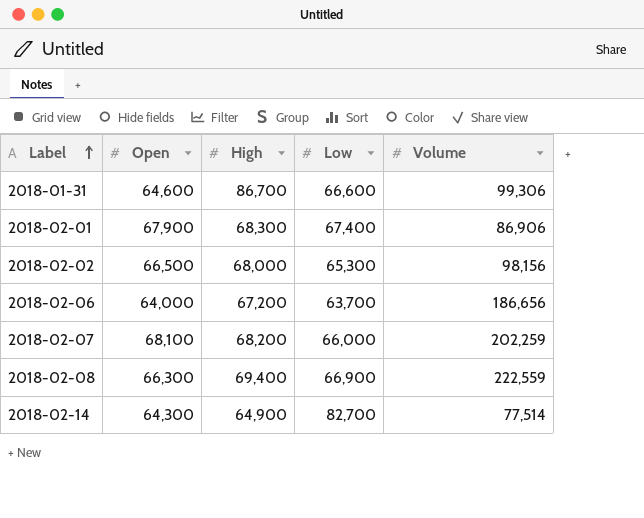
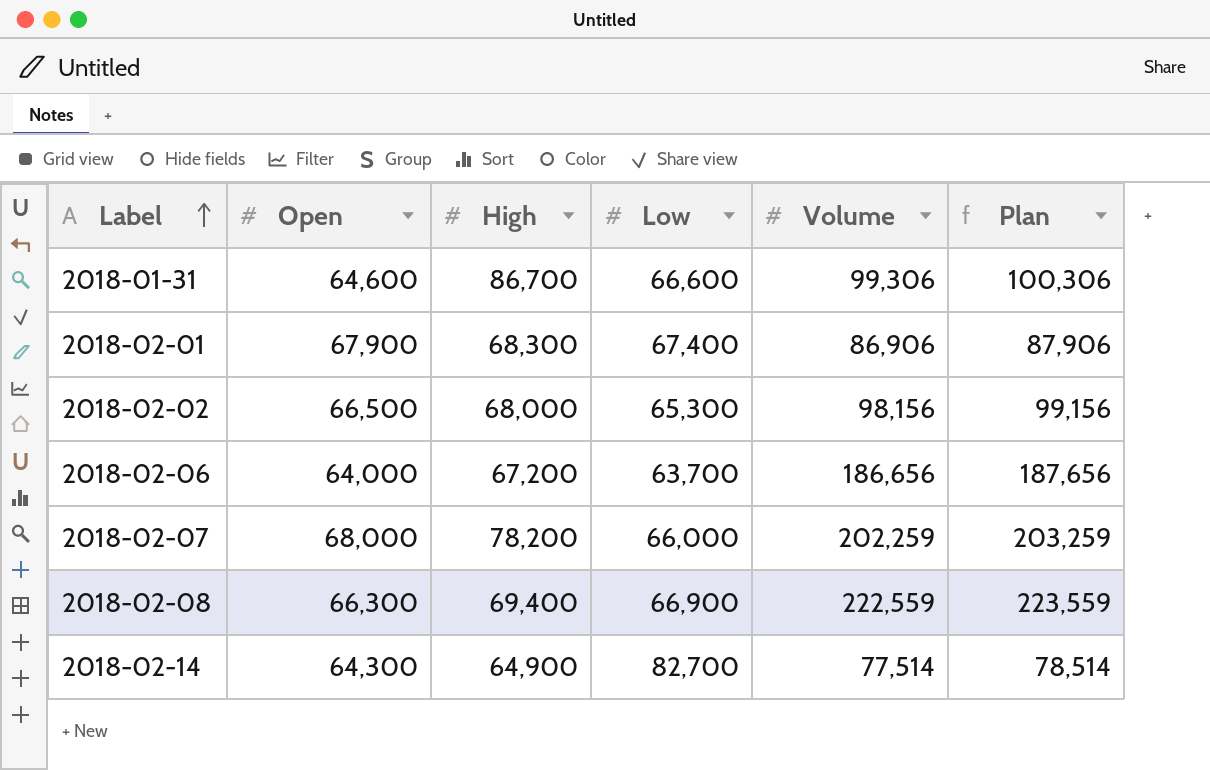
column Plan | formula: none -> [Volume] + 1000
2018-02-07 | Open: 68,100 -> 68,000
2018-02-07 | High: 68,200 -> 78,200

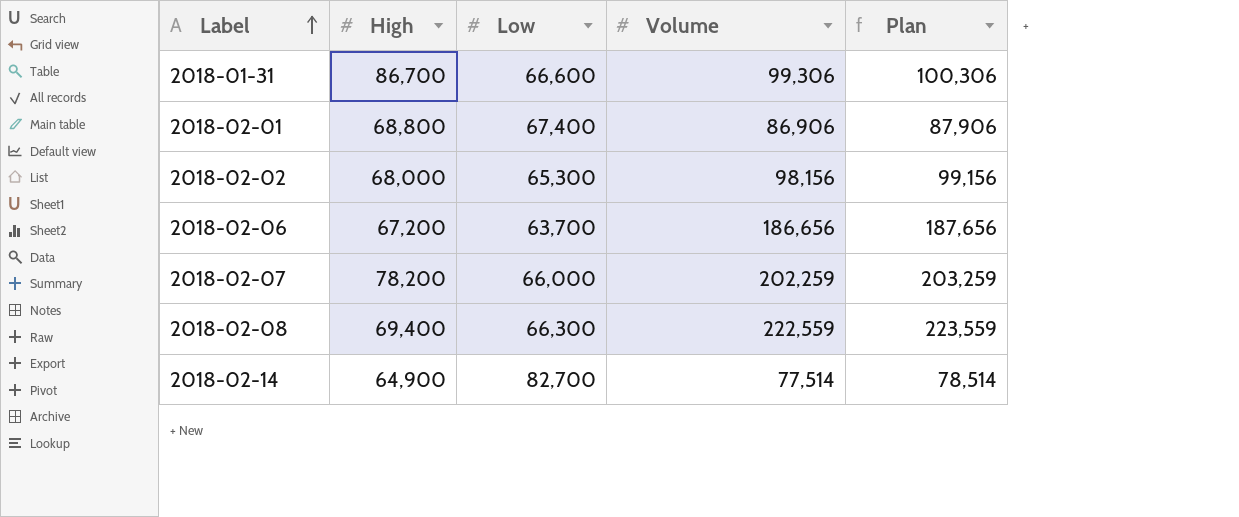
column Open | position: 2 -> none
2018-02-01 | High: 68,300 -> 68,800
2018-02-08 | Low: 66,900 -> 66,300

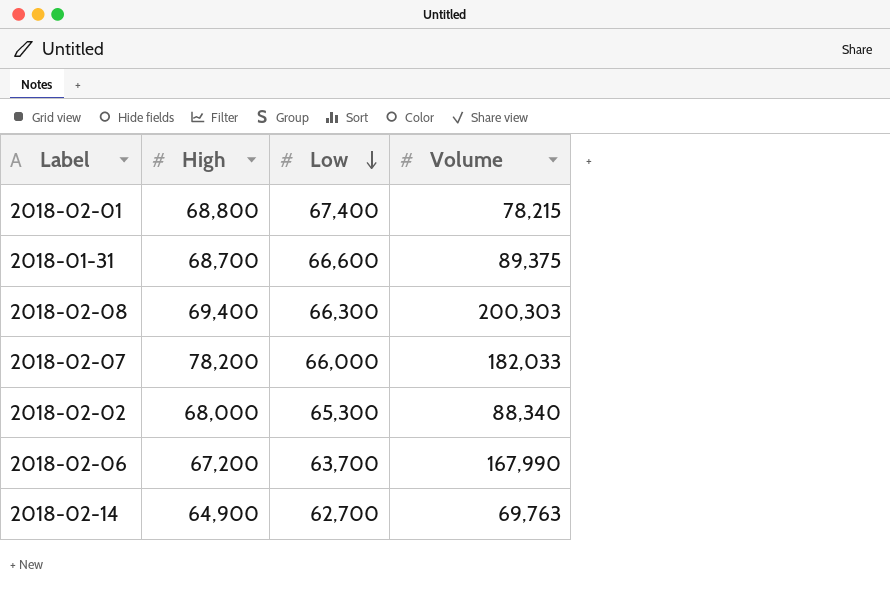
row order: Label ascending -> Low descending
column Plan | formula: [Volume] + 1000 -> none
2018-02-01 | Volume: 86,906 -> 78,215
2018-01-31 | High: 86,700 -> 68,700
2018-01-31 | Volume: 99,306 -> 89,375
2018-02-08 | Volume: 222,559 -> 200,303
2018-02-07 | Volume: 202,259 -> 182,033
2018-02-02 | Volume: 98,156 -> 88,340
2018-02-06 | Volume: 186,656 -> 167,990
2018-02-14 | Low: 82,700 -> 62,700
2018-02-14 | Volume: 77,514 -> 69,763

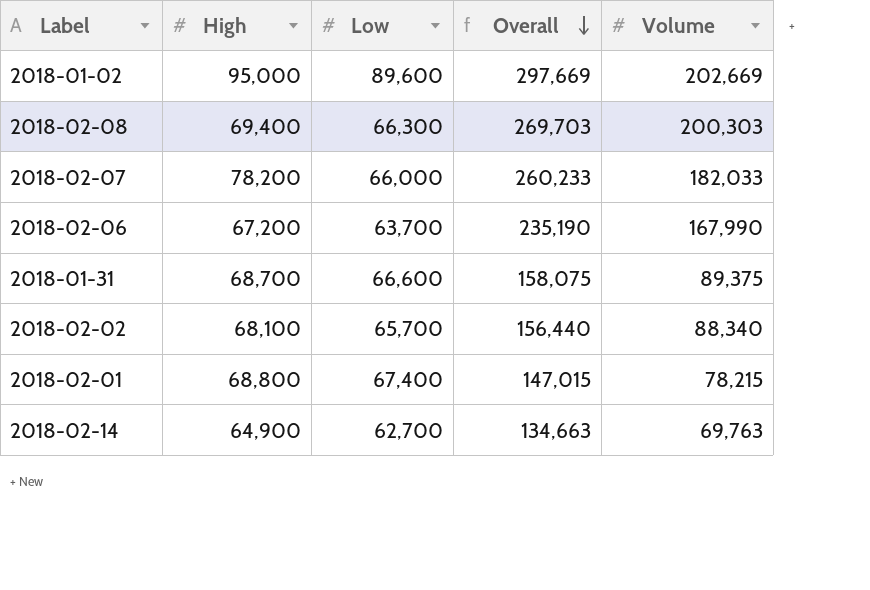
row order: Low descending -> Overall descending
column Overall | formula: none -> [High] + [Volume]
row 2018-01-02: none -> 95,000 | 89,600 | 297,669 | 202,669
2018-02-02 | High: 68,000 -> 68,100
2018-02-02 | Low: 65,300 -> 65,700

